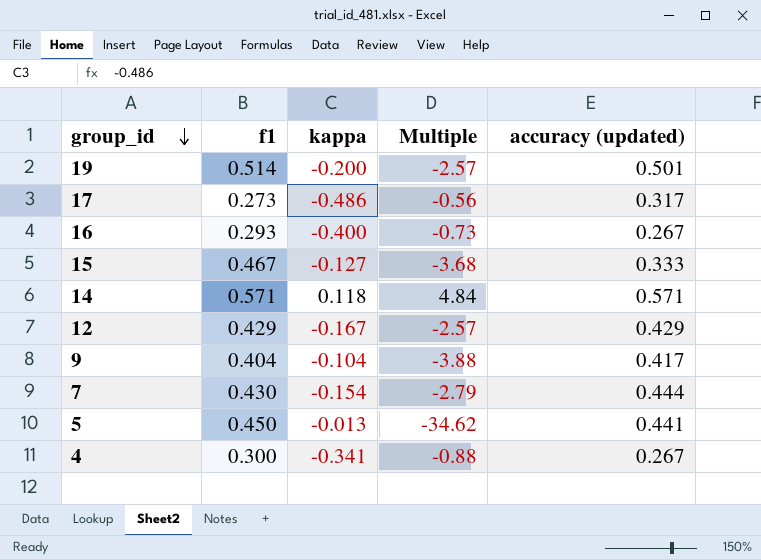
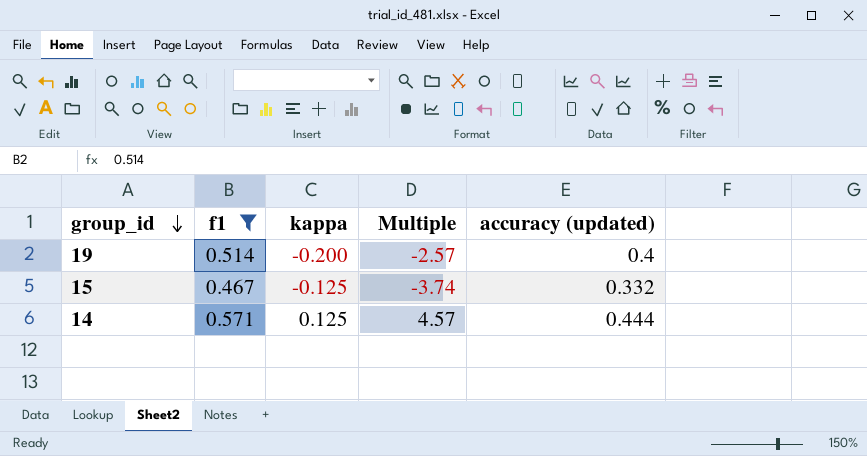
filter: none -> f1 >= 0.467
19 | accuracy (updated): 0.501 -> 0.4
15 | kappa: -0.127 -> -0.125
15 | Multiple: -3.68 -> -3.74
15 | accuracy (updated): 0.333 -> 0.332
14 | kappa: 0.118 -> 0.125
14 | Multiple: 4.84 -> 4.57
14 | accuracy (updated): 0.571 -> 0.444

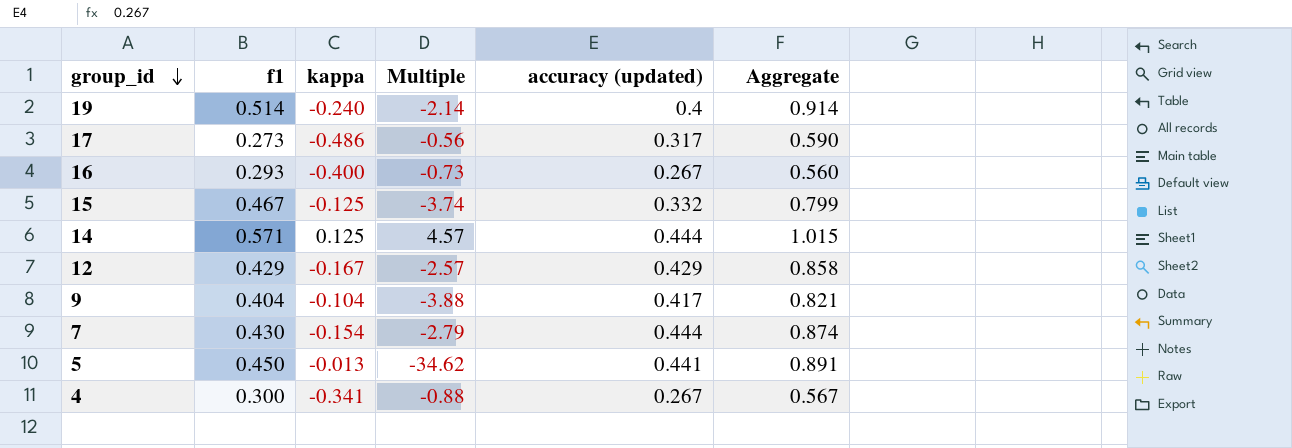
filter: f1 >= 0.467 -> none
column Aggregate | formula: none -> [f1] + [accuracy (updated)]
19 | kappa: -0.200 -> -0.240
19 | Multiple: -2.57 -> -2.14

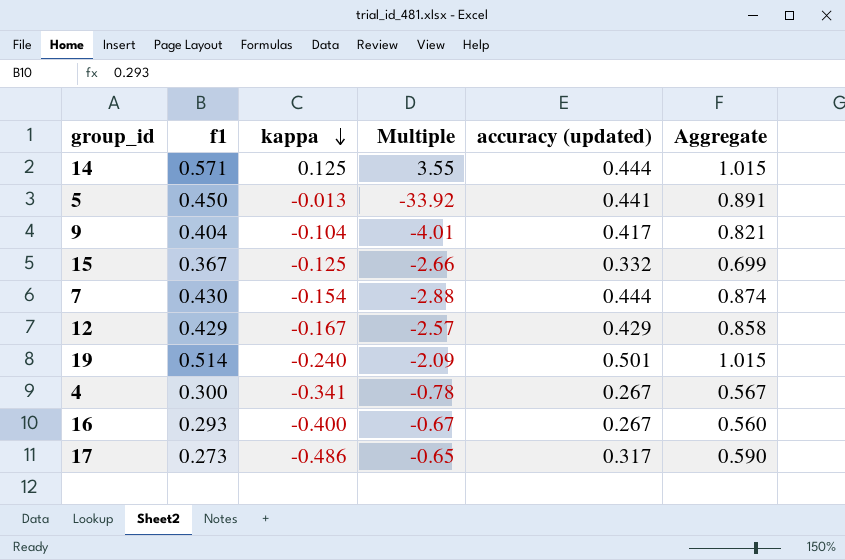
row order: group_id descending -> kappa descending
column Multiple | formula: [f1] / [kappa] -> [accuracy (updated)] / [kappa]
15 | f1: 0.467 -> 0.367
15 | Aggregate: 0.799 -> 0.699
19 | accuracy (updated): 0.4 -> 0.501
19 | Aggregate: 0.914 -> 1.015

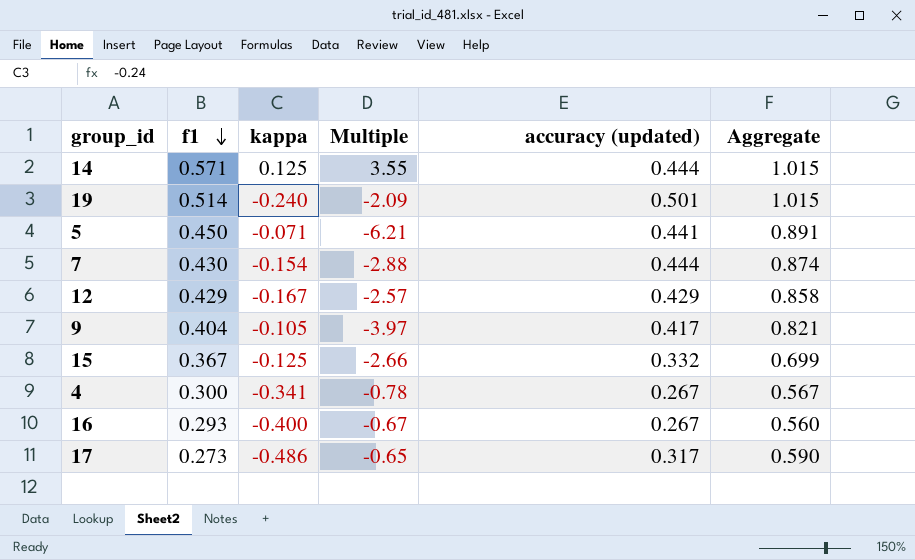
row order: kappa descending -> f1 descending
5 | kappa: -0.013 -> -0.071
5 | Multiple: -33.92 -> -6.21
9 | kappa: -0.104 -> -0.105
9 | Multiple: -4.01 -> -3.97

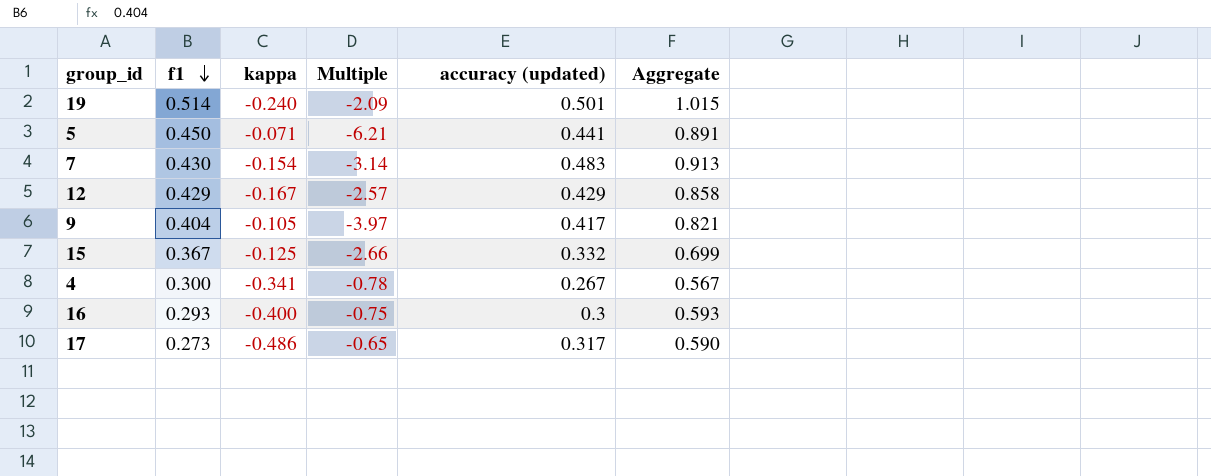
row 14: 0.571 | 0.125 | 3.55 | 0.444 | 1.015 -> none
7 | Multiple: -2.88 -> -3.14
7 | accuracy (updated): 0.444 -> 0.483
7 | Aggregate: 0.874 -> 0.913
16 | Multiple: -0.67 -> -0.75
16 | accuracy (updated): 0.267 -> 0.3
16 | Aggregate: 0.560 -> 0.593

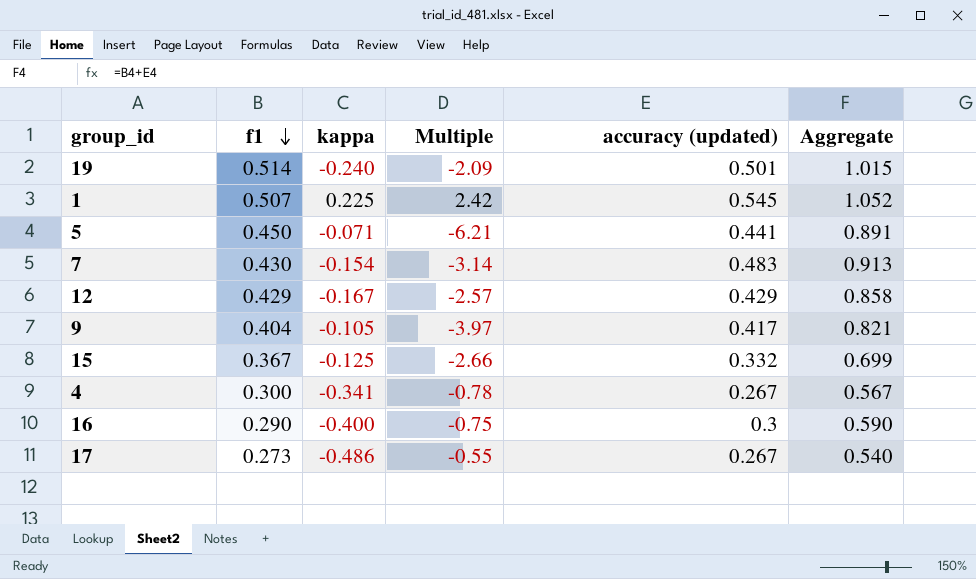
row 1: none -> 0.507 | 0.225 | 2.42 | 0.545 | 1.052
16 | f1: 0.293 -> 0.290
16 | Aggregate: 0.593 -> 0.590
17 | Multiple: -0.65 -> -0.55
17 | accuracy (updated): 0.317 -> 0.267
17 | Aggregate: 0.590 -> 0.540

